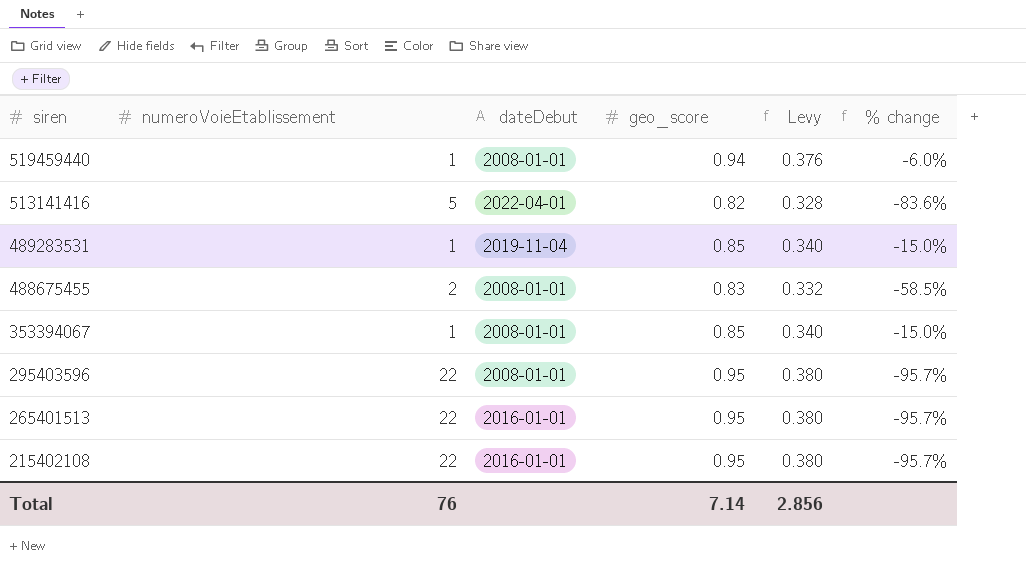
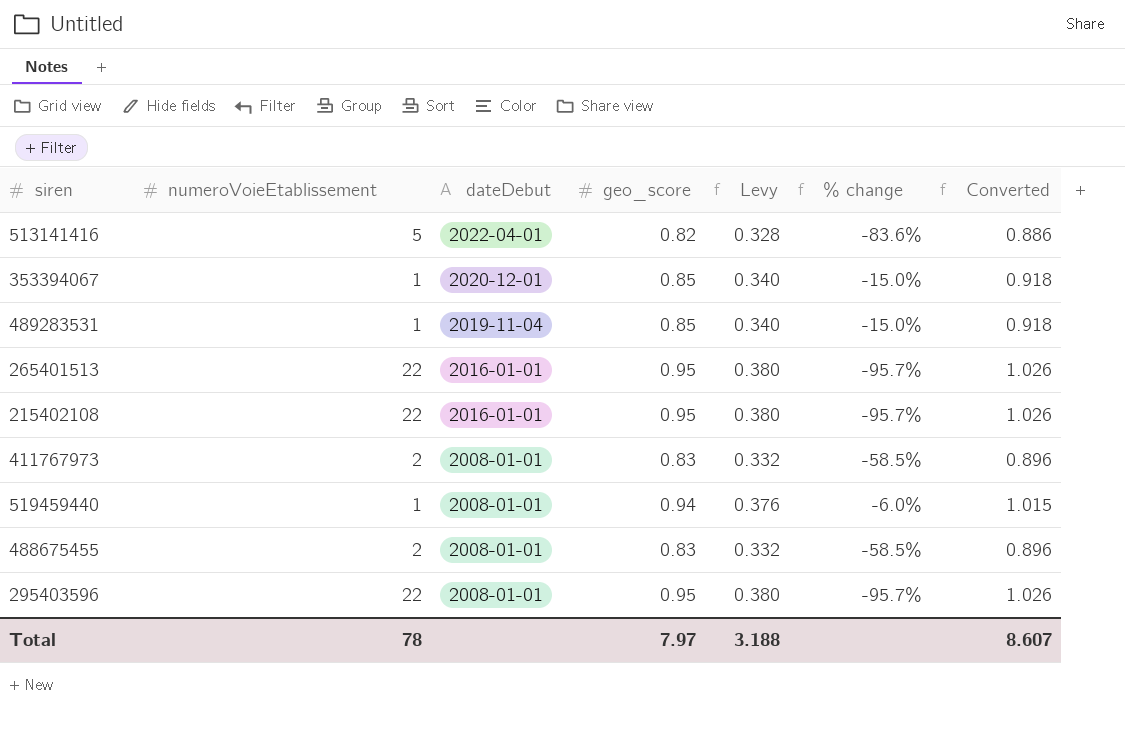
row order: siren descending -> dateDebut descending
column Converted | formula: none -> [geo_score] * 1.08
353394067 | dateDebut: 2008-01-01 -> 2020-12-01
row 411767973: none -> 2 | 2008-01-01 | 0.83 | 0.332 | -58.5% | 0.896
Total | numeroVoieEtablissement: 76 -> 78
Total | geo_score: 7.14 -> 7.97
Total | Levy: 2.856 -> 3.188

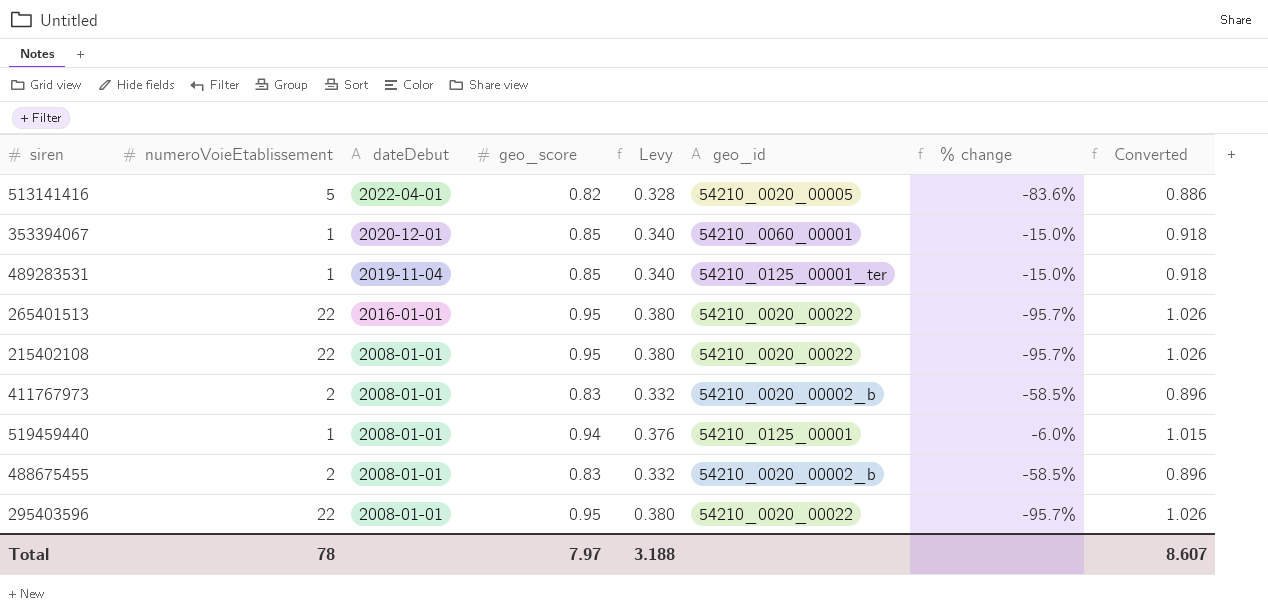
column geo_id | position: none -> 6
215402108 | dateDebut: 2016-01-01 -> 2008-01-01

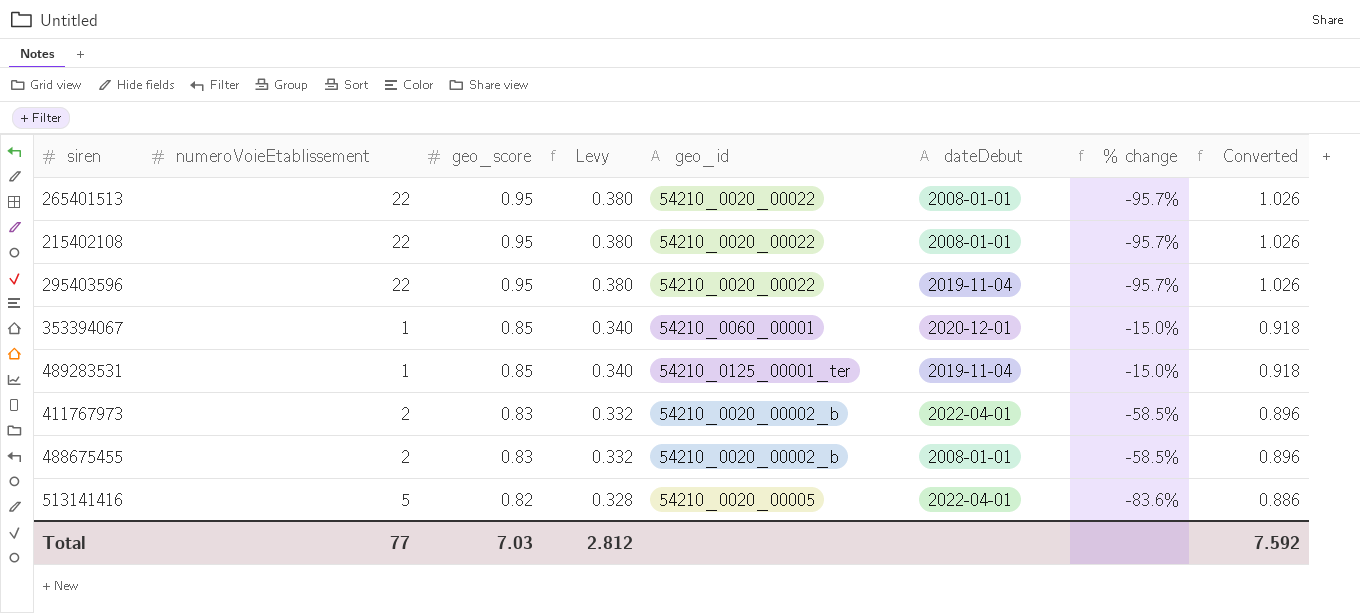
row order: dateDebut descending -> geo_score descending
column dateDebut | position: 3 -> 6
row 519459440: 1 | 2008-01-01 | 0.94 | 0.376 | 54210_0125_00001 | -6.0% | 1.015 -> none
265401513 | dateDebut: 2016-01-01 -> 2008-01-01
295403596 | dateDebut: 2008-01-01 -> 2019-11-04
411767973 | dateDebut: 2008-01-01 -> 2022-04-01
Total | numeroVoieEtablissement: 78 -> 77
Total | geo_score: 7.97 -> 7.03
Total | Levy: 3.188 -> 2.812
Total | Converted: 8.607 -> 7.592

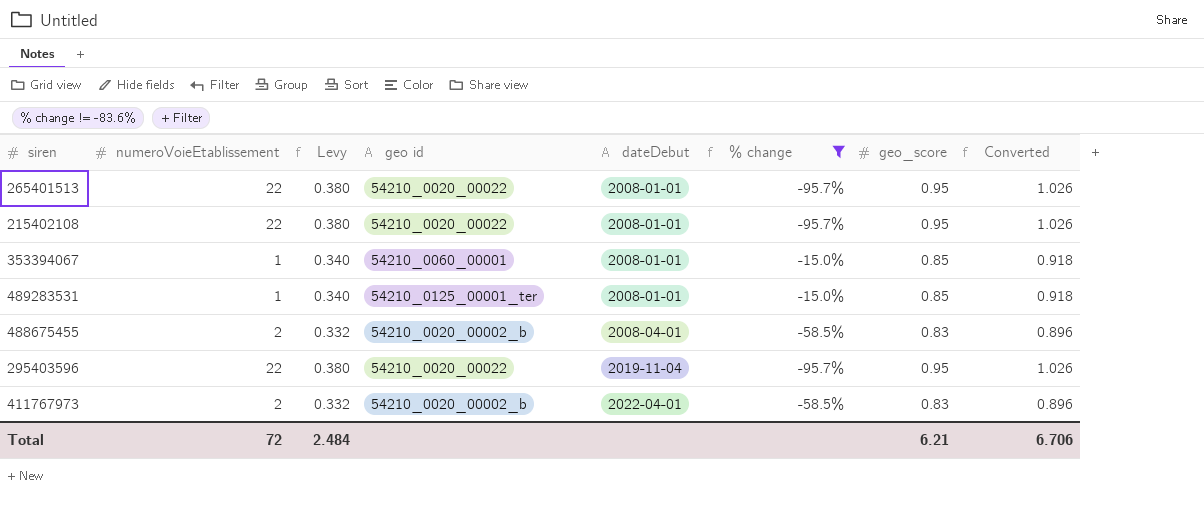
filter: none -> % change != -83.6%
row order: geo_score descending -> dateDebut ascending
column name: geo_id -> geo id
column geo_score | position: 3 -> 7
353394067 | dateDebut: 2020-12-01 -> 2008-01-01
489283531 | dateDebut: 2019-11-04 -> 2008-01-01
488675455 | dateDebut: 2008-01-01 -> 2008-04-01
Total | numeroVoieEtablissement: 77 -> 72
Total | Levy: 2.812 -> 2.484
Total | geo_score: 7.03 -> 6.21
Total | Converted: 7.592 -> 6.706

